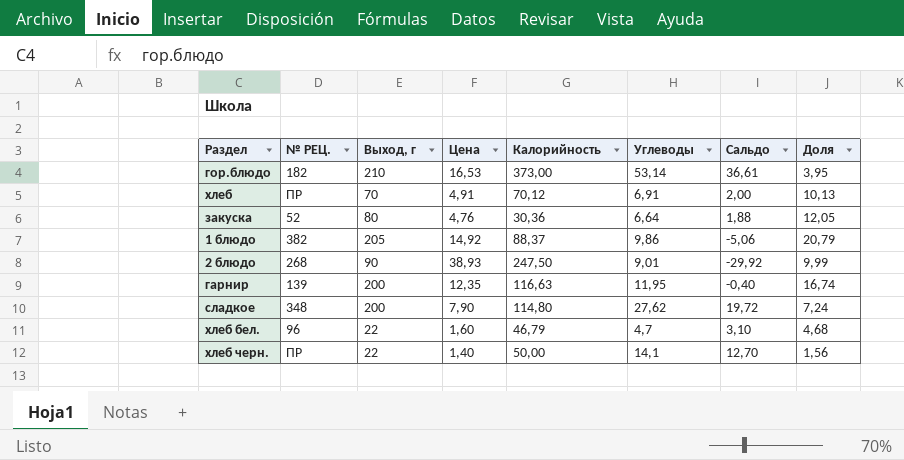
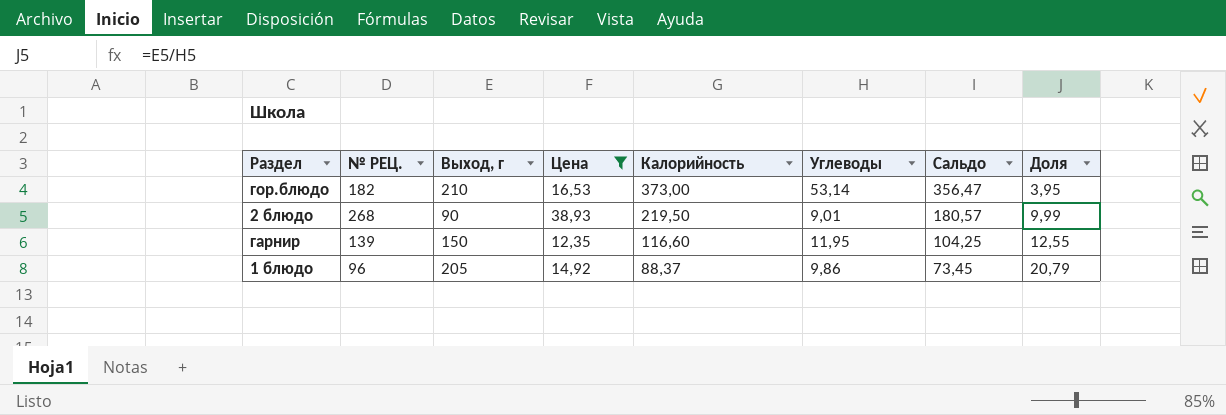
filter: none -> Цена >= 12,35
row order: none -> Калорийность descending
column Сальдо | formula: [Углеводы] - [Цена] -> [Калорийность] - [Цена]
2 блюдо | Калорийность: 247,50 -> 219,50
гарнир | Выход, г: 200 -> 150
гарнир | Калорийность: 116,63 -> 116,60
гарнир | Доля: 16,74 -> 12,55
1 блюдо | № РЕЦ.: 382 -> 96

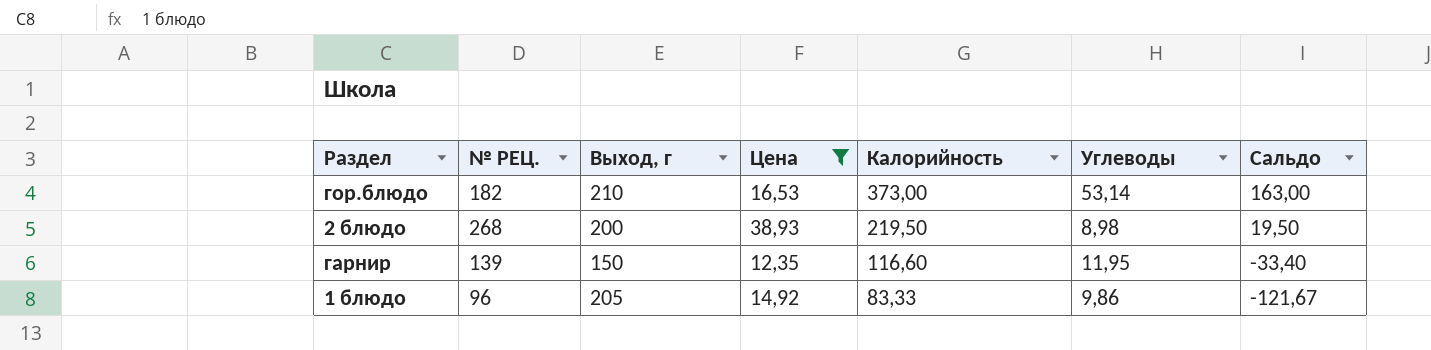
column Доля | formula: [Выход, г] / [Углеводы] -> none
column Сальдо | formula: [Калорийность] - [Цена] -> [Калорийность] - [Выход, г]
2 блюдо | Выход, г: 90 -> 200
2 блюдо | Углеводы: 9,01 -> 8,98
1 блюдо | Калорийность: 88,37 -> 83,33

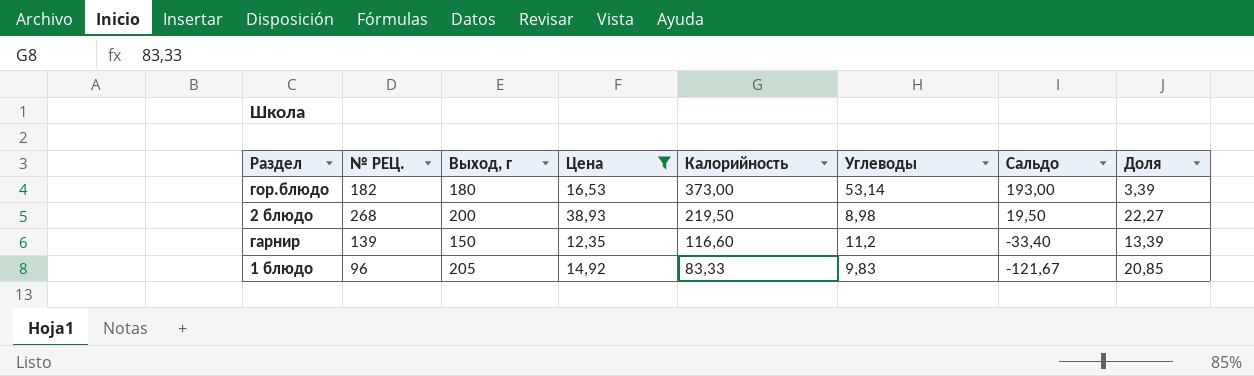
column Доля | formula: none -> [Выход, г] / [Углеводы]
гор.блюдо | Выход, г: 210 -> 180
гор.блюдо | Сальдо: 163,00 -> 193,00
гарнир | Углеводы: 11,95 -> 11,2
1 блюдо | Углеводы: 9,86 -> 9,83

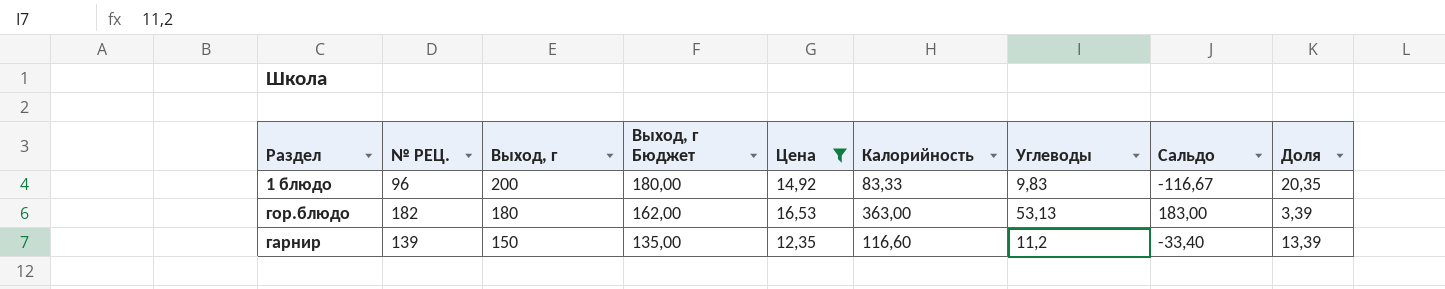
row order: Калорийность descending -> Выход, г descending
column Выход, г Бюджет | formula: none -> [Выход, г] * 0,9
row 2 блюдо: 268 | 200 | 38,93 | 219,50 | 8,98 | 19,50 | 22,27 -> none
1 блюдо | Выход, г: 205 -> 200
1 блюдо | Сальдо: -121,67 -> -116,67
1 блюдо | Доля: 20,85 -> 20,35
гор.блюдо | Калорийность: 373,00 -> 363,00
гор.блюдо | Углеводы: 53,14 -> 53,13
гор.блюдо | Сальдо: 193,00 -> 183,00

